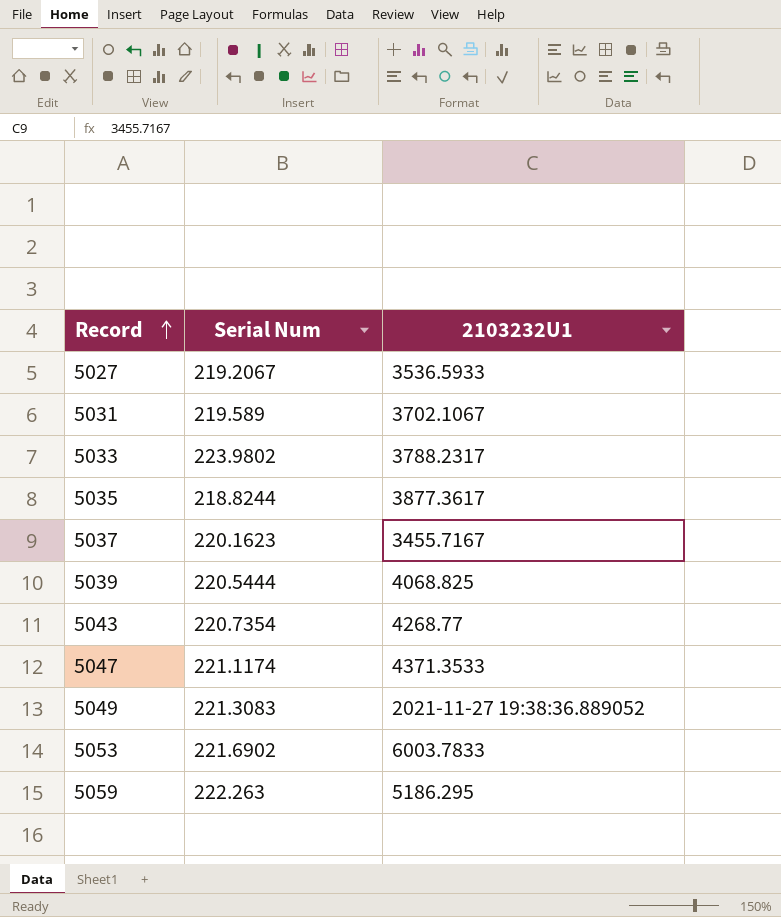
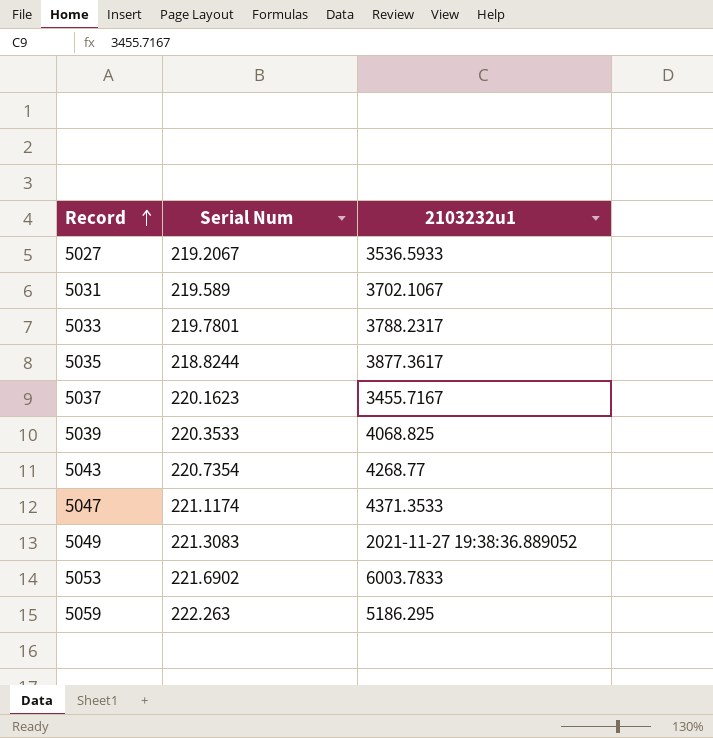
column name: 2103232U1 -> 2103232u1
5033 | Serial Num: 223.9802 -> 219.7801
5039 | Serial Num: 220.5444 -> 220.3533

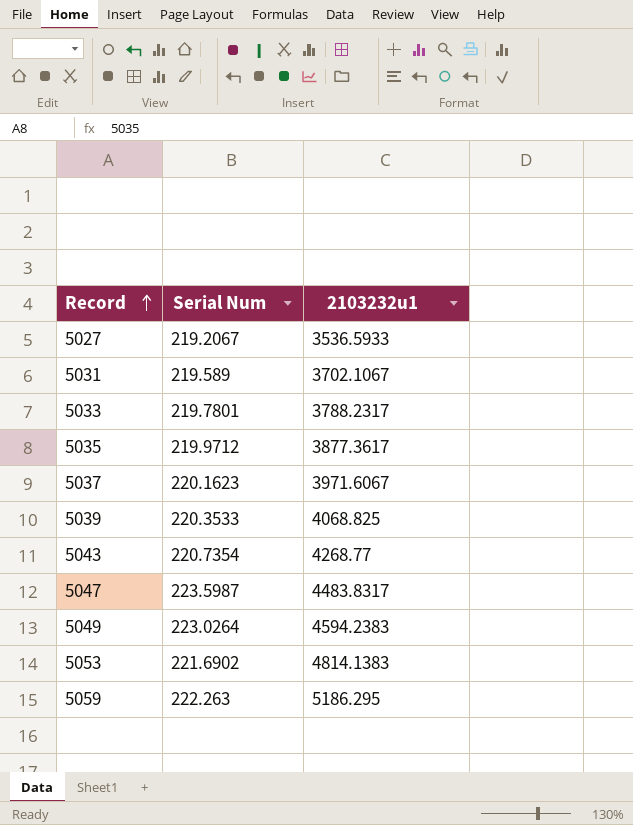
5035 | Serial Num: 218.8244 -> 219.9712
5037 | 2103232u1: 3455.7167 -> 3971.6067
5047 | Serial Num: 221.1174 -> 223.5987
5047 | 2103232u1: 4371.3533 -> 4483.8317
5049 | Serial Num: 221.3083 -> 223.0264
5049 | 2103232u1: 2021-11-27 19:38:36.889052 -> 4594.2383
5053 | 2103232u1: 6003.7833 -> 4814.1383

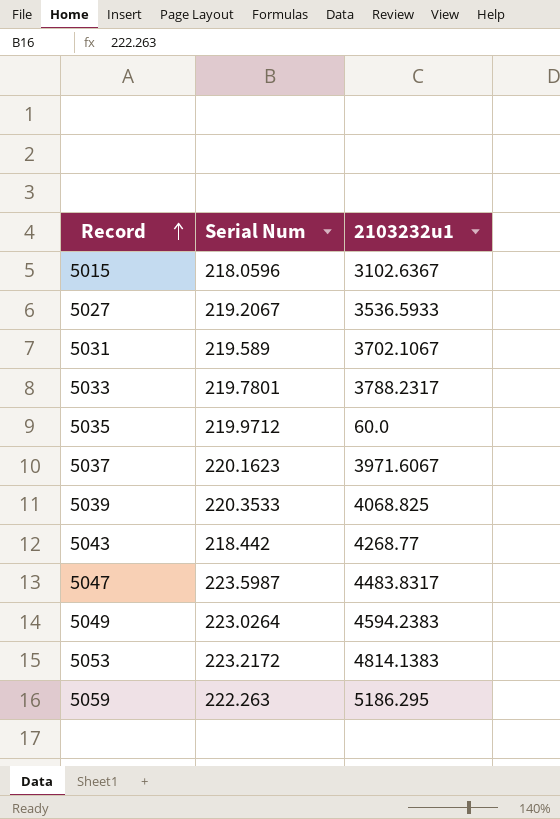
row 5015: none -> 218.0596 | 3102.6367
5035 | 2103232u1: 3877.3617 -> 60.0
5043 | Serial Num: 220.7354 -> 218.442
5053 | Serial Num: 221.6902 -> 223.2172

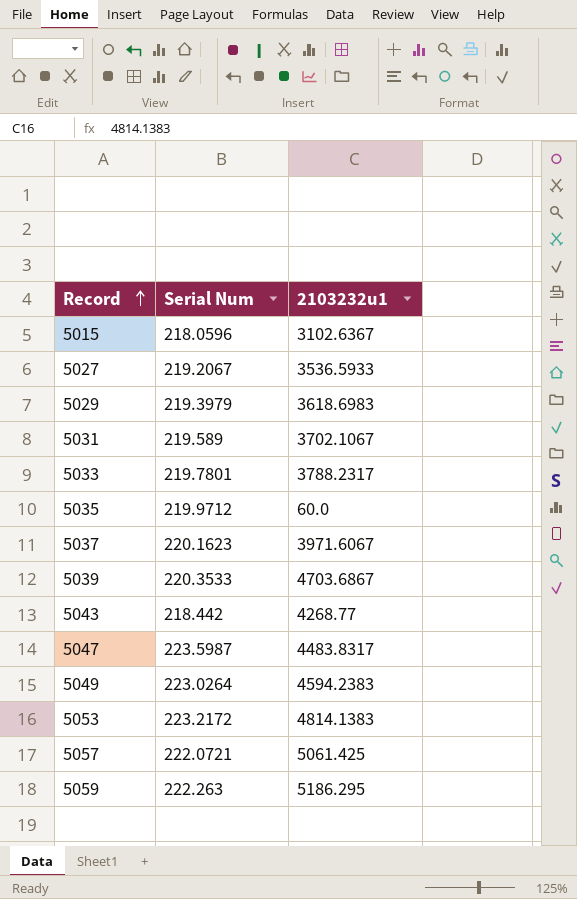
row 5029: none -> 219.3979 | 3618.6983
5039 | 2103232u1: 4068.825 -> 4703.6867
row 5057: none -> 222.0721 | 5061.425

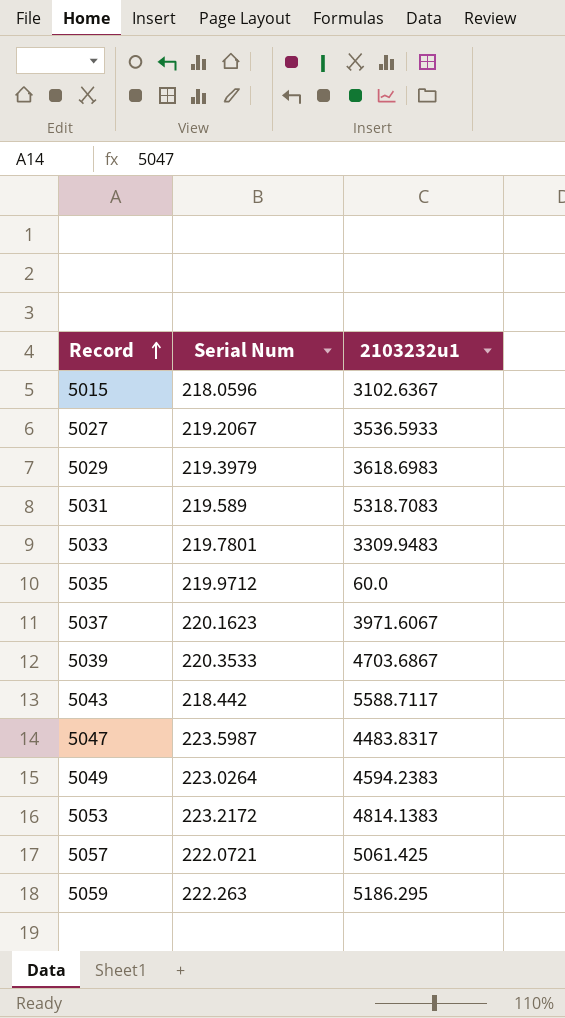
5031 | 2103232u1: 3702.1067 -> 5318.7083
5033 | 2103232u1: 3788.2317 -> 3309.9483
5043 | 2103232u1: 4268.77 -> 5588.7117

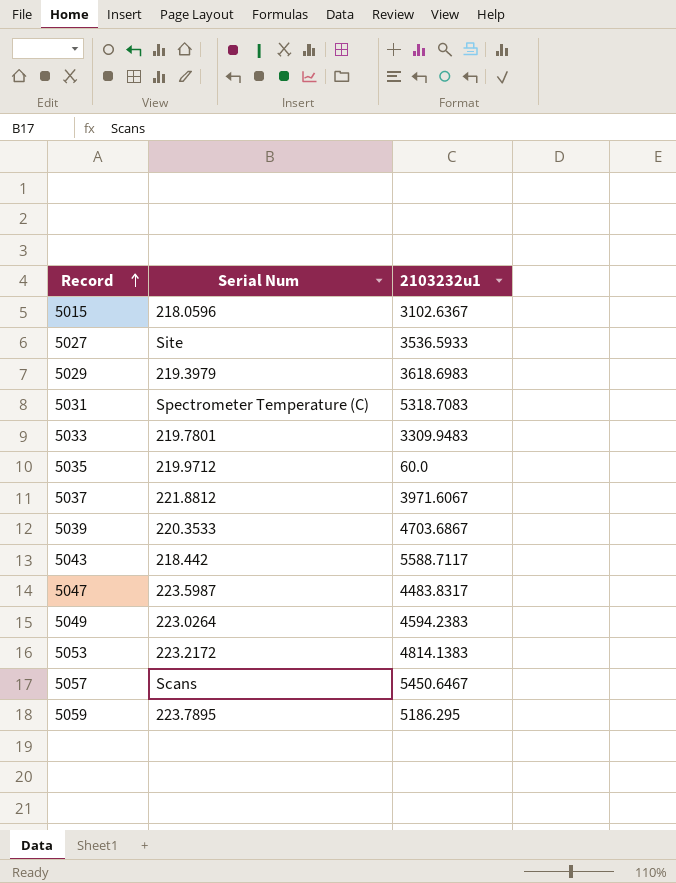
5027 | Serial Num: 219.2067 -> Site
5031 | Serial Num: 219.589 -> Spectrometer Temperature (C)
5037 | Serial Num: 220.1623 -> 221.8812
5057 | Serial Num: 222.0721 -> Scans
5057 | 2103232u1: 5061.425 -> 5450.6467
5059 | Serial Num: 222.263 -> 223.7895

